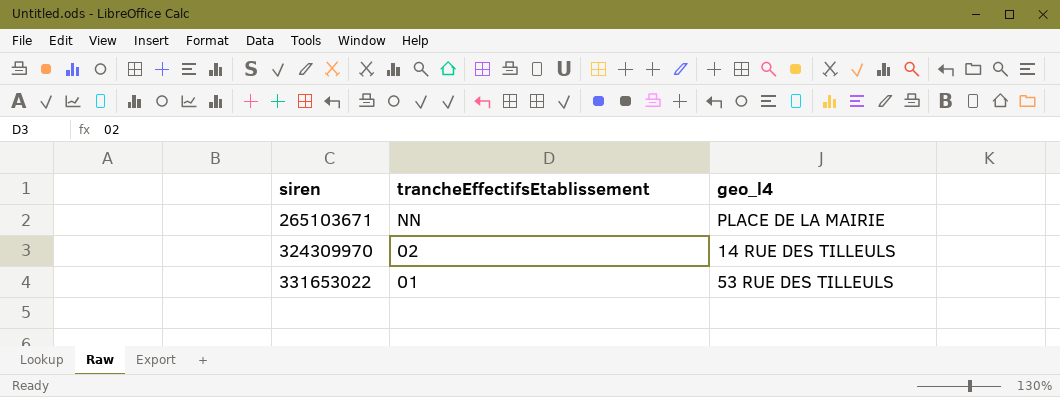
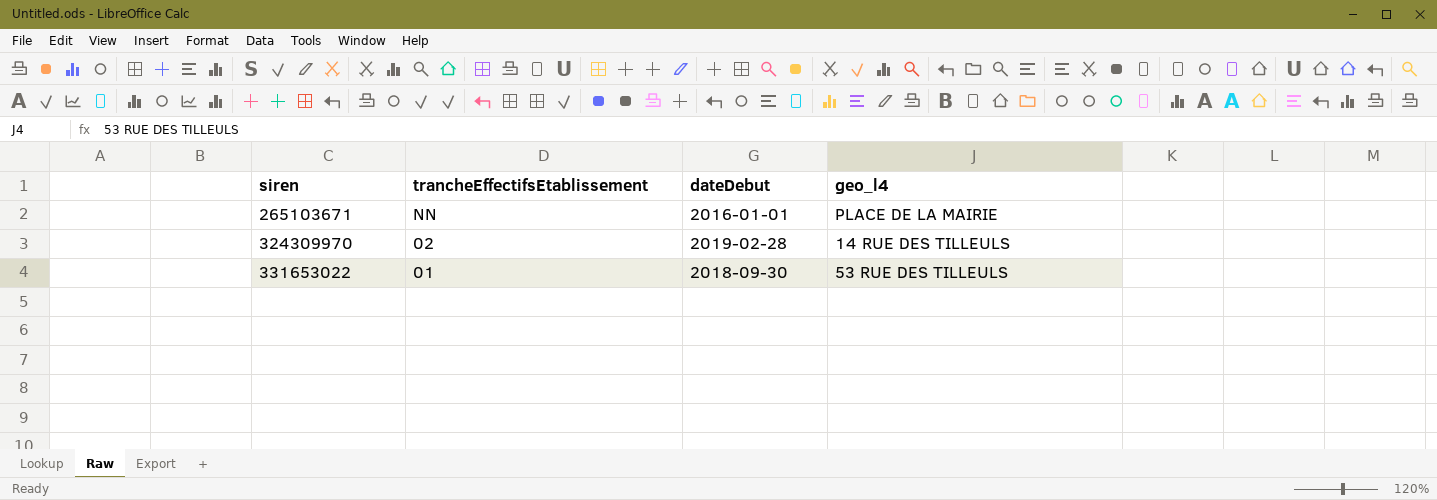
column dateDebut | position: none -> 3

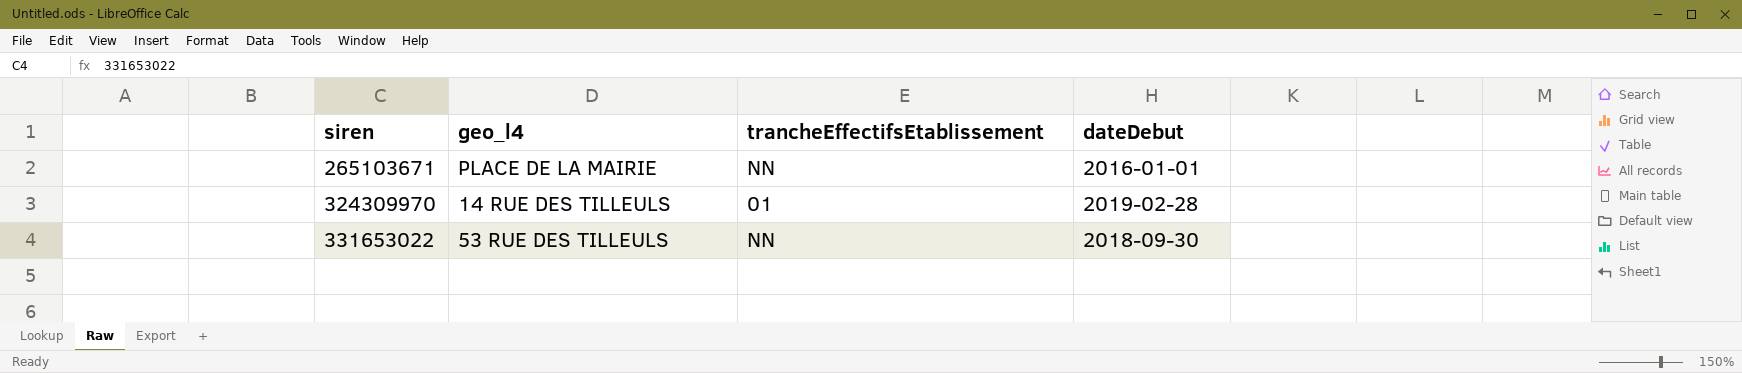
column geo_l4 | position: 4 -> 2
324309970 | trancheEffectifsEtablissement: 02 -> 01
331653022 | trancheEffectifsEtablissement: 01 -> NN

